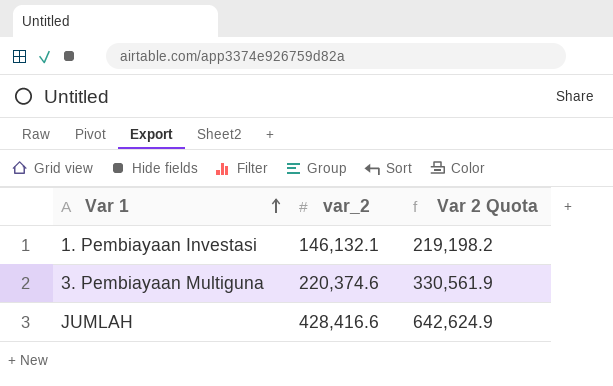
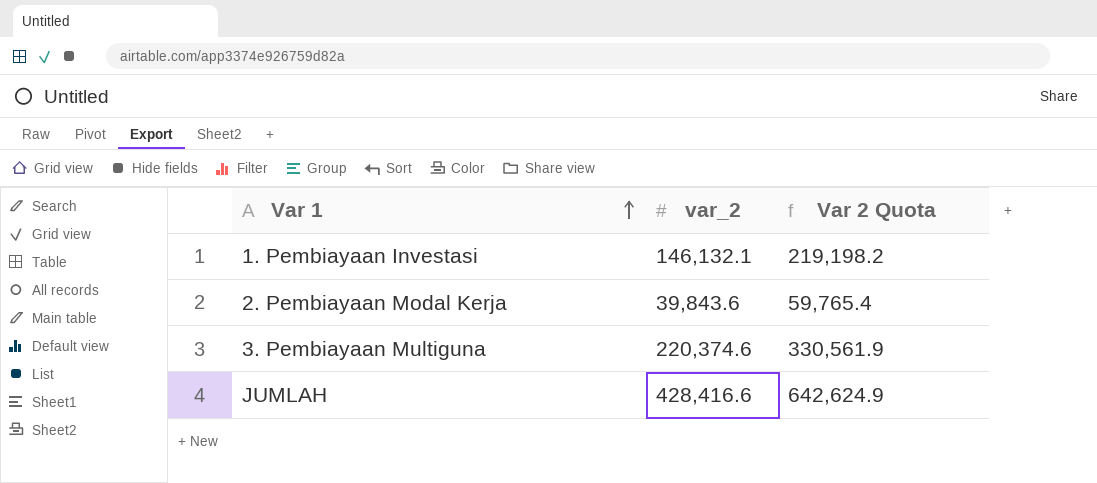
row 2. Pembiayaan Modal Kerja: none -> 39,843.6 | 59,765.4

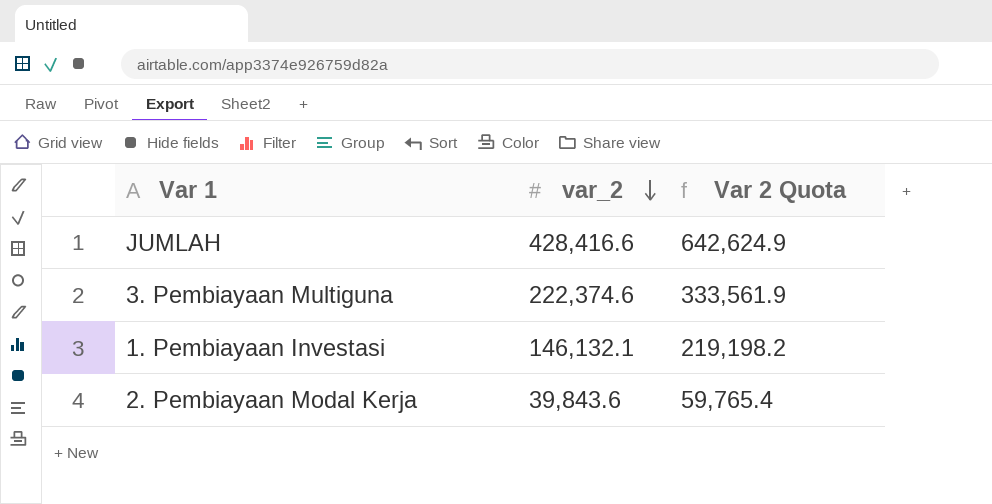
row order: Var 1 ascending -> var_2 descending
3. Pembiayaan Multiguna | var_2: 220,374.6 -> 222,374.6
3. Pembiayaan Multiguna | Var 2 Quota: 330,561.9 -> 333,561.9

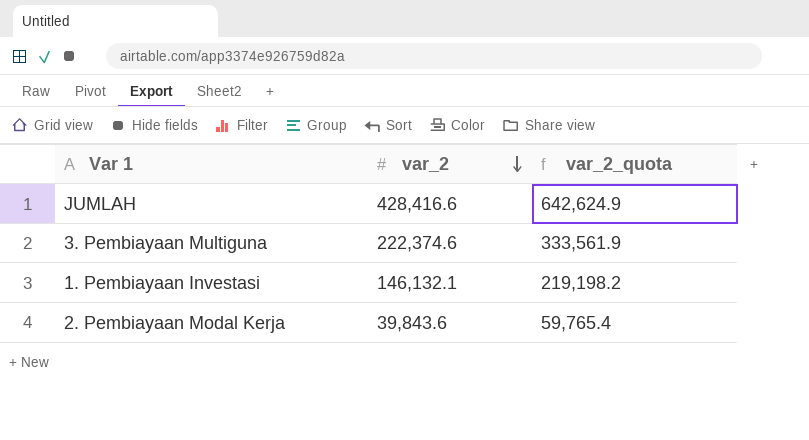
column name: Var 2 Quota -> var_2_quota

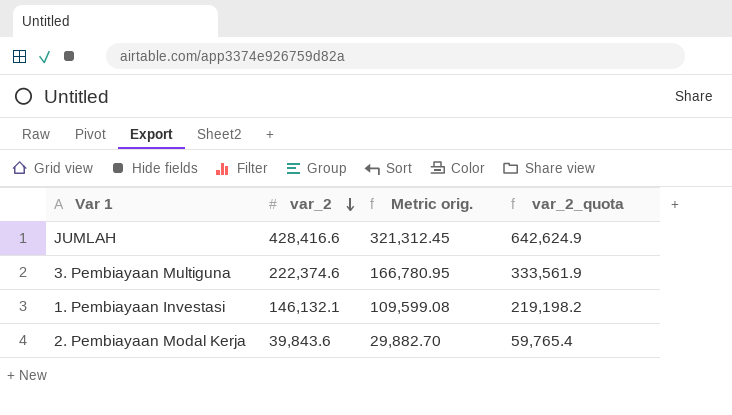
column Metric orig. | formula: none -> [var_2] * 0.75

